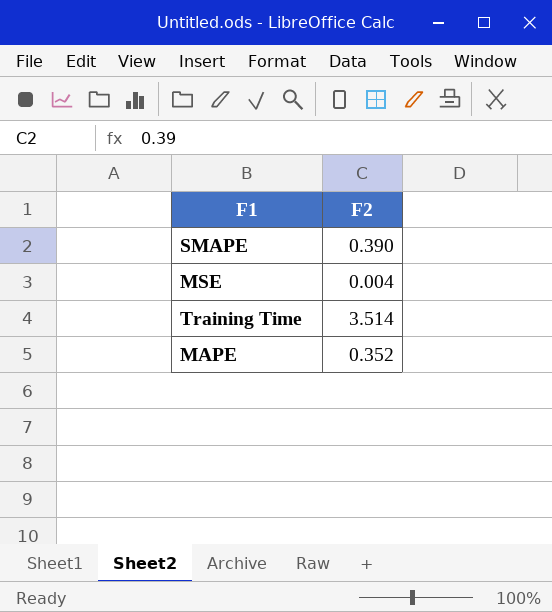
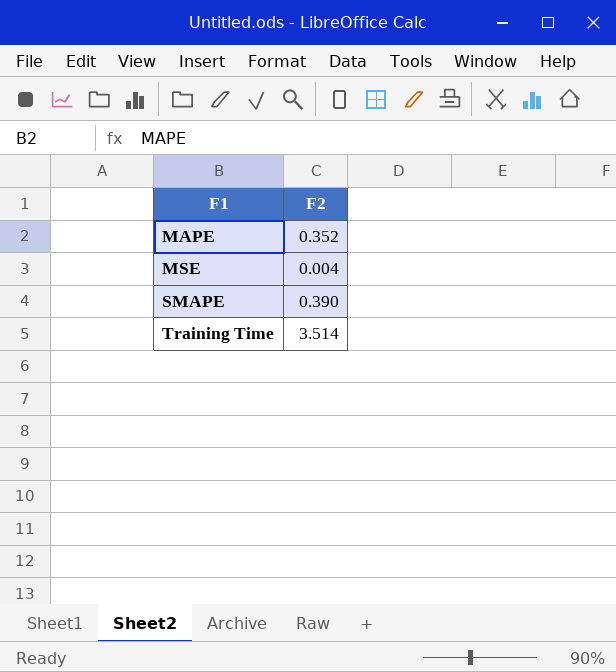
row order: none -> F1 ascending

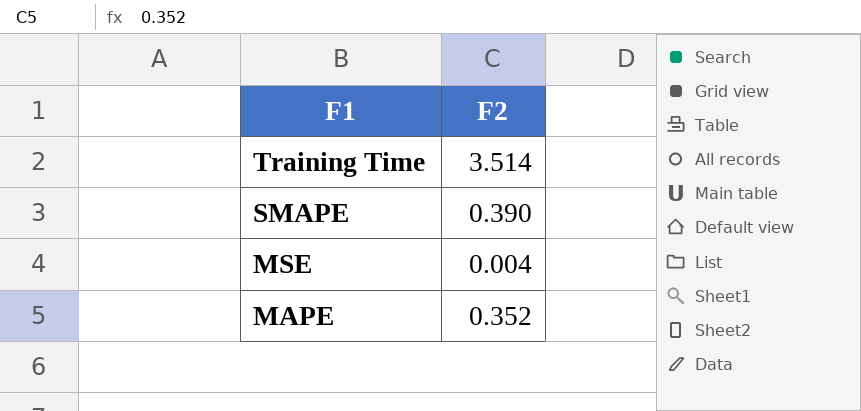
row order: F1 ascending -> F1 descending

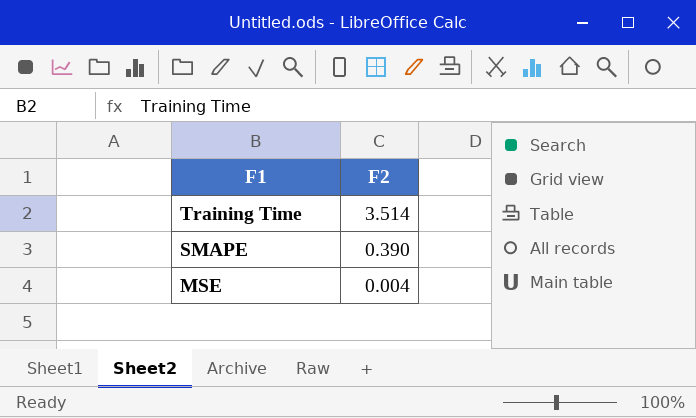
row MAPE: 0.352 -> none

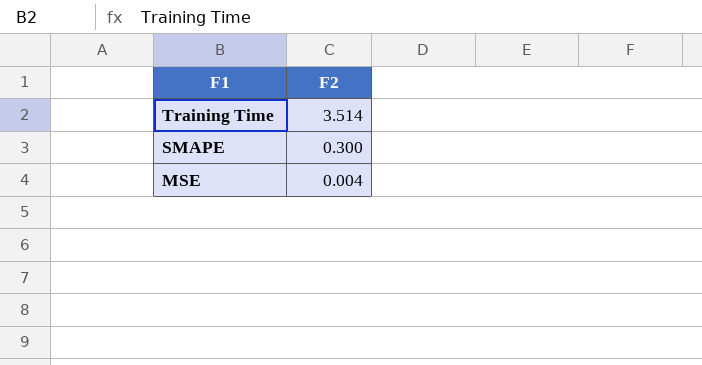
SMAPE | F2: 0.390 -> 0.300

